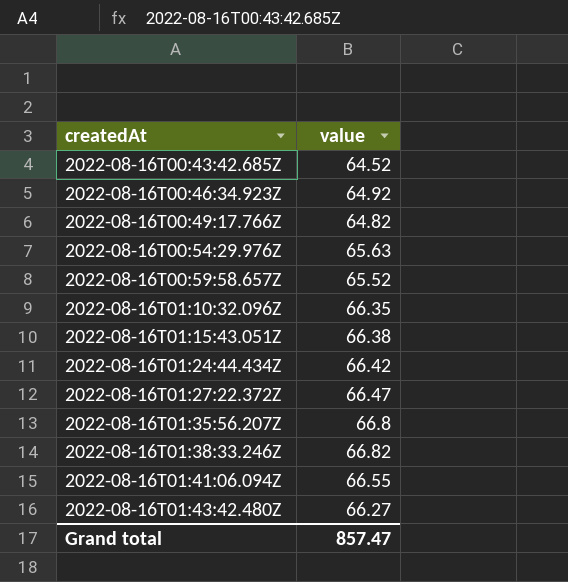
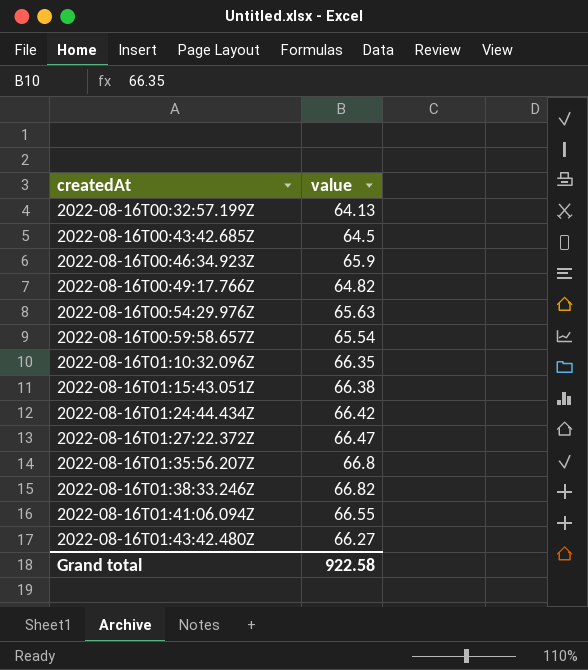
row 2022-08-16T00:32:57.199Z: none -> 64.13
2022-08-16T00:43:42.685Z | value: 64.52 -> 64.5
2022-08-16T00:46:34.923Z | value: 64.92 -> 65.9
2022-08-16T00:59:58.657Z | value: 65.52 -> 65.54
Grand total | value: 857.47 -> 922.58

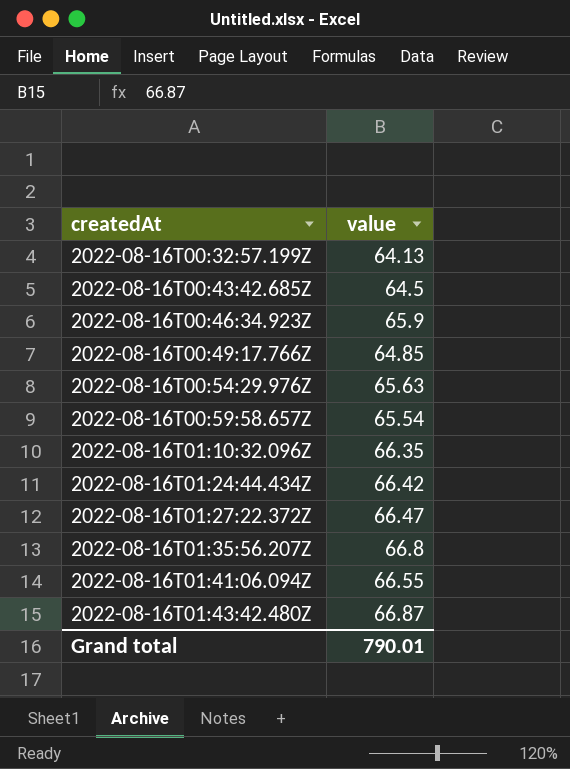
row 2022-08-16T01:15:43.051Z: 66.38 -> none
row 2022-08-16T01:38:33.246Z: 66.82 -> none
2022-08-16T00:49:17.766Z | value: 64.82 -> 64.85
2022-08-16T01:43:42.480Z | value: 66.27 -> 66.87
Grand total | value: 922.58 -> 790.01

